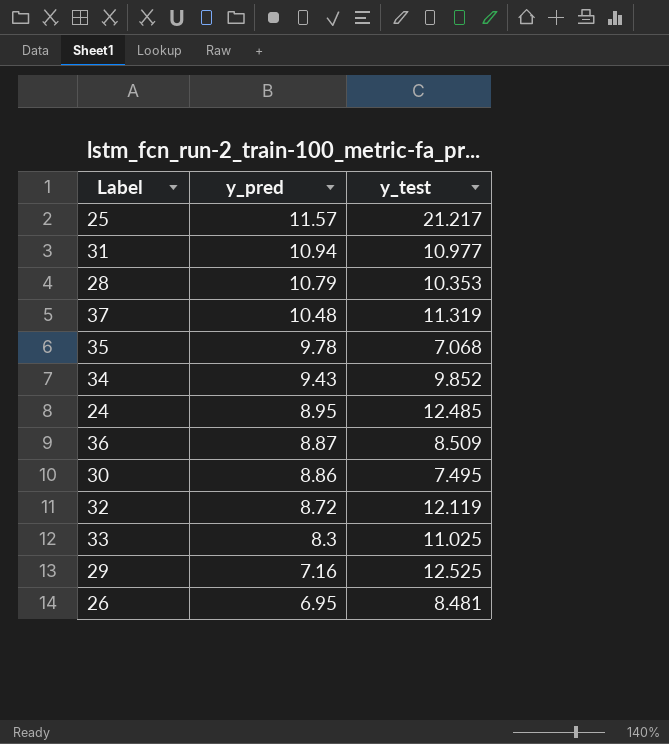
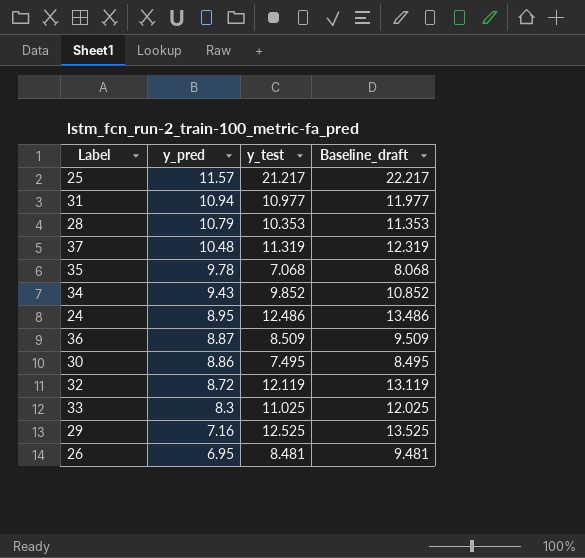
column Baseline_draft | formula: none -> [y_test] + 1
24 | y_test: 12.485 -> 12.486

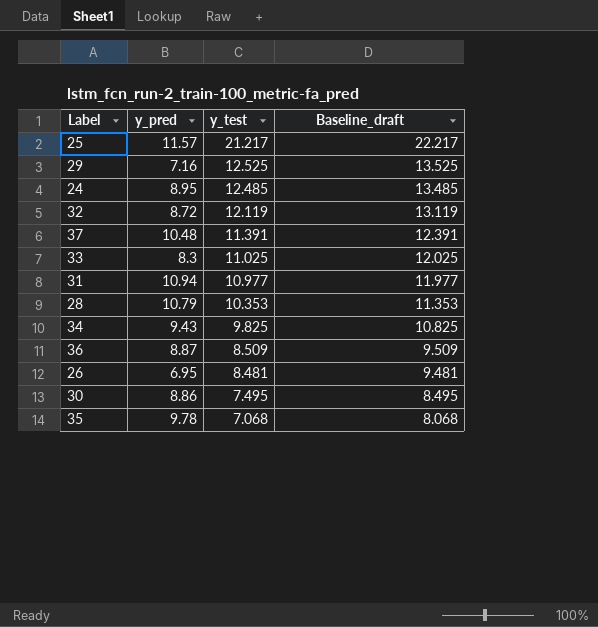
row order: y_pred descending -> y_test descending
24 | y_test: 12.486 -> 12.485
24 | Baseline_draft: 13.486 -> 13.485
37 | y_test: 11.319 -> 11.391
37 | Baseline_draft: 12.319 -> 12.391
34 | y_test: 9.852 -> 9.825
34 | Baseline_draft: 10.852 -> 10.825

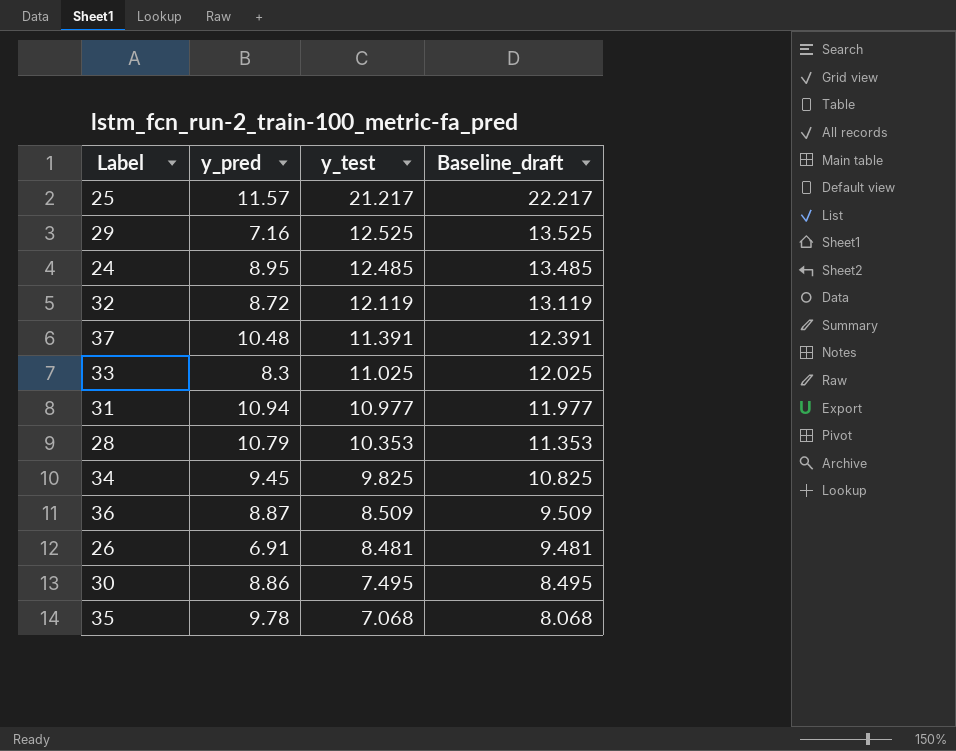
34 | y_pred: 9.43 -> 9.45
26 | y_pred: 6.95 -> 6.91

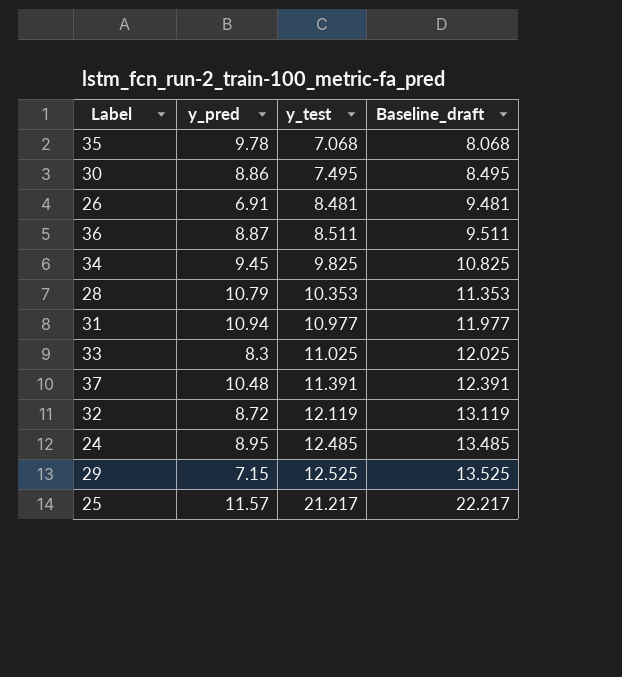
row order: y_test descending -> y_test ascending
36 | y_test: 8.509 -> 8.511
36 | Baseline_draft: 9.509 -> 9.511
29 | y_pred: 7.16 -> 7.15

